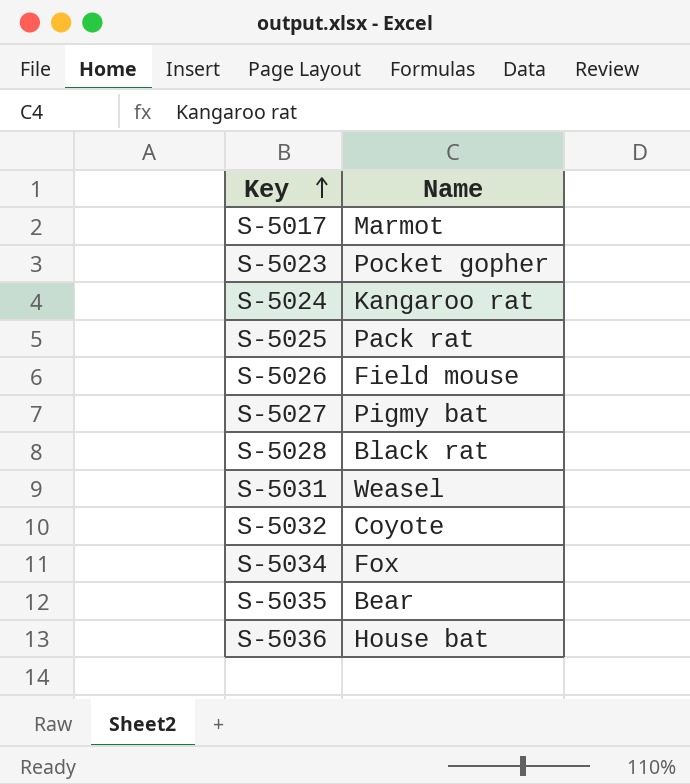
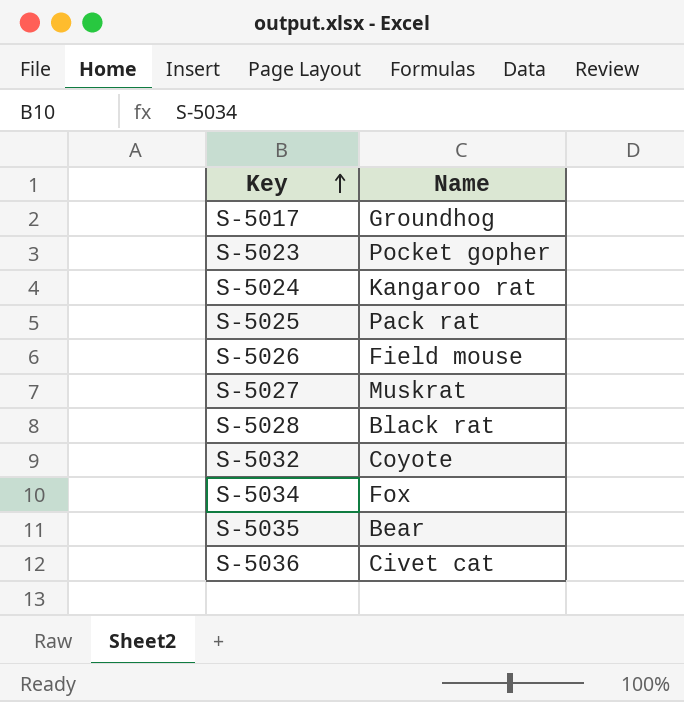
row S-5031: Weasel -> none
S-5017 | Name: Marmot -> Groundhog
S-5027 | Name: Pigmy bat -> Muskrat
S-5036 | Name: House bat -> Civet cat

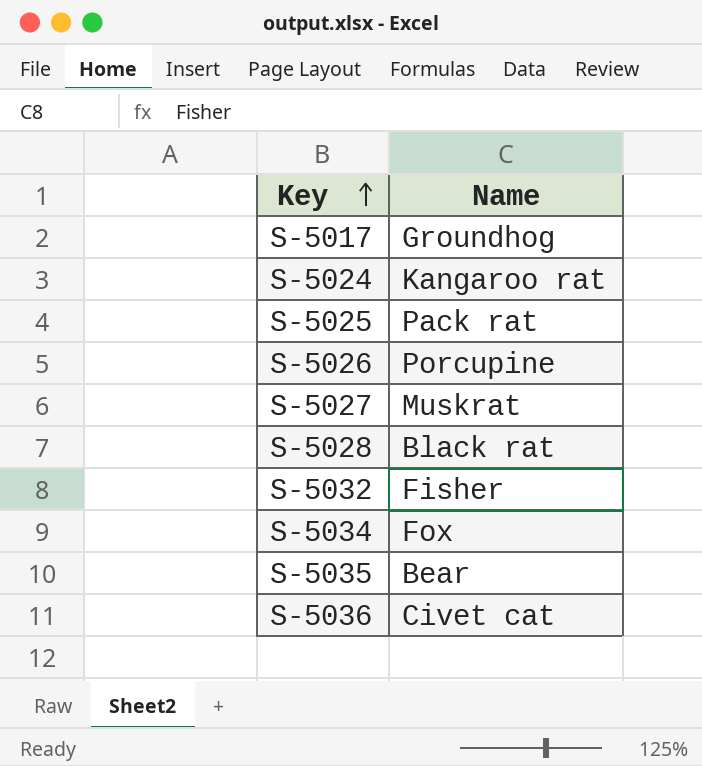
row S-5023: Pocket gopher -> none
S-5026 | Name: Field mouse -> Porcupine
S-5032 | Name: Coyote -> Fisher

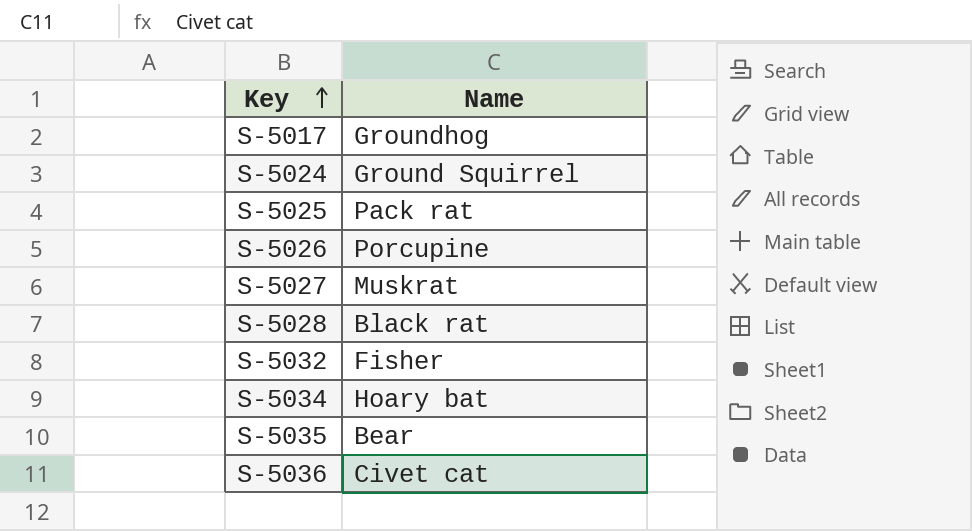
S-5024 | Name: Kangaroo rat -> Ground Squirrel
S-5034 | Name: Fox -> Hoary bat

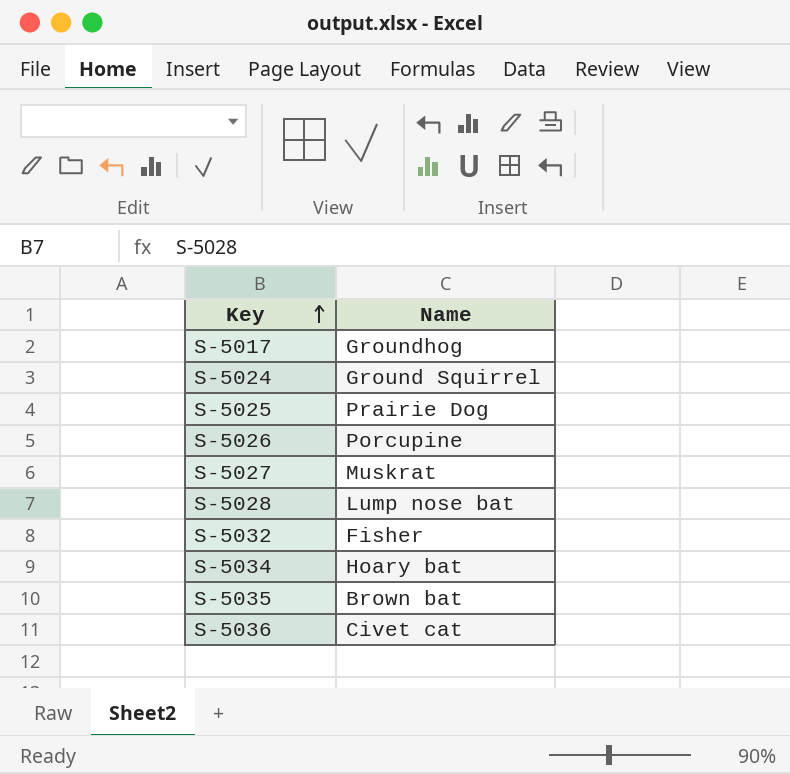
S-5025 | Name: Pack rat -> Prairie Dog
S-5028 | Name: Black rat -> Lump nose bat
S-5035 | Name: Bear -> Brown bat

